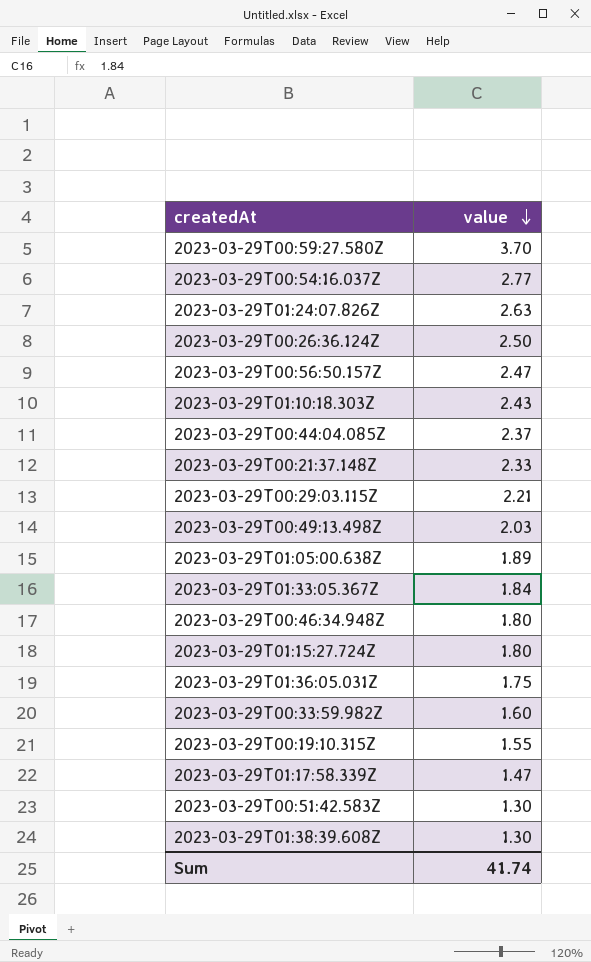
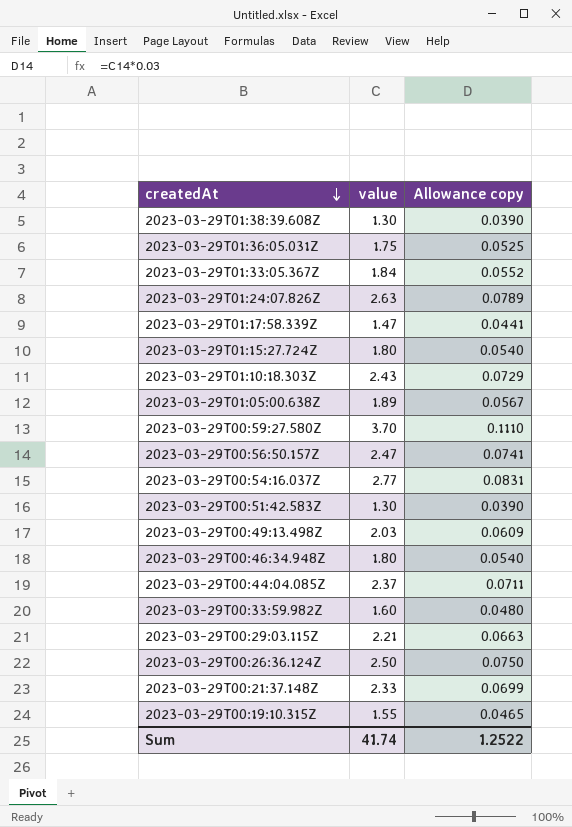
row order: value descending -> createdAt descending
column Allowance copy | formula: none -> [value] * 0.03

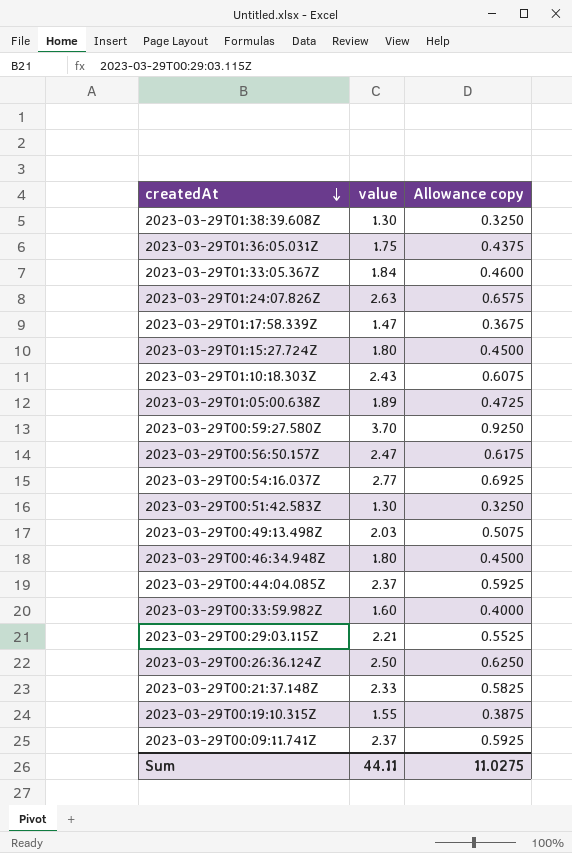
column Allowance copy | formula: [value] * 0.03 -> [value] * 0.25
row 2023-03-29T00:09:11.741Z: none -> 2.37 | 0.5925
Sum | value: 41.74 -> 44.11
Sum | Allowance copy: 1.2522 -> 11.0275

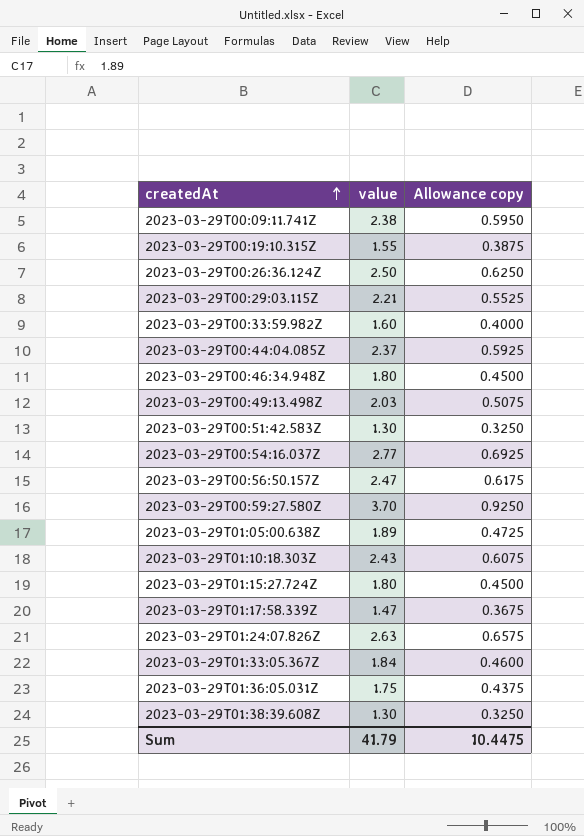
row order: createdAt descending -> createdAt ascending
row 2023-03-29T00:21:37.148Z: 2.33 | 0.5825 -> none
2023-03-29T00:09:11.741Z | value: 2.37 -> 2.38
2023-03-29T00:09:11.741Z | Allowance copy: 0.5925 -> 0.5950
Sum | value: 44.11 -> 41.79
Sum | Allowance copy: 11.0275 -> 10.4475

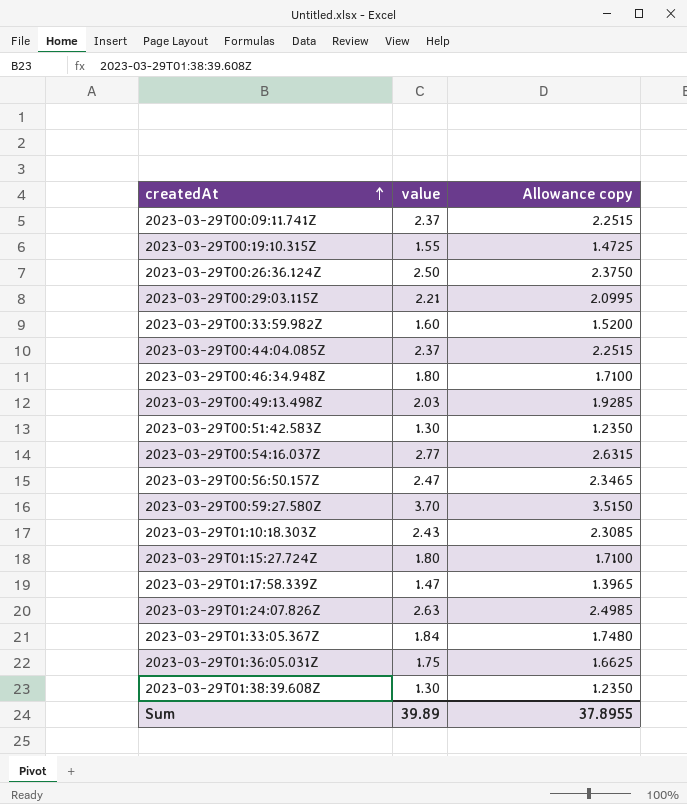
column Allowance copy | formula: [value] * 0.25 -> [value] * 0.95
row 2023-03-29T01:05:00.638Z: 1.89 | 0.4725 -> none
2023-03-29T00:09:11.741Z | value: 2.38 -> 2.37
Sum | value: 41.79 -> 39.89
Sum | Allowance copy: 10.4475 -> 37.8955

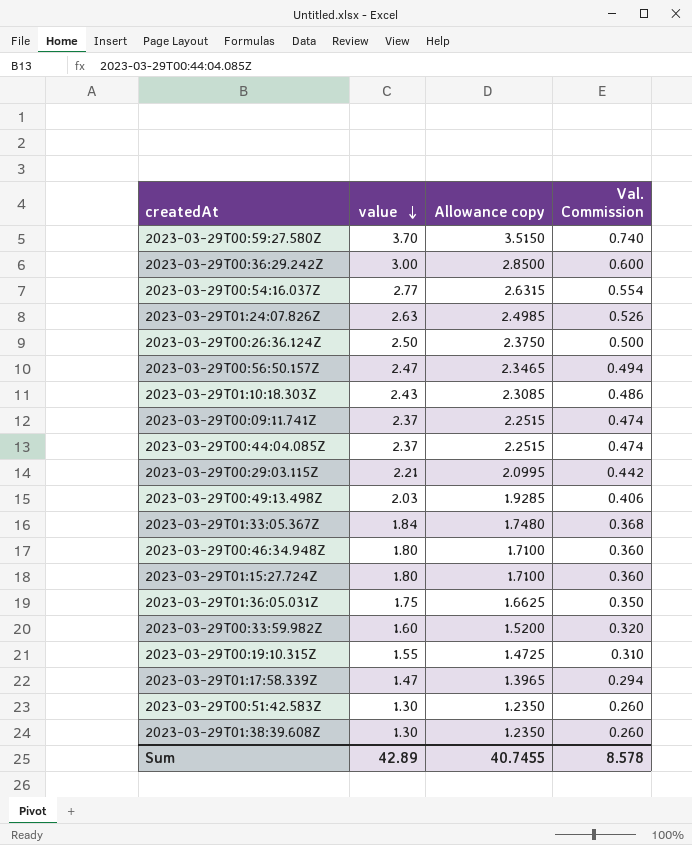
row order: createdAt ascending -> value descending
column Val. Commission | formula: none -> [value] * 0.2
row 2023-03-29T00:36:29.242Z: none -> 3.00 | 2.8500 | 0.600
Sum | value: 39.89 -> 42.89
Sum | Allowance copy: 37.8955 -> 40.7455

